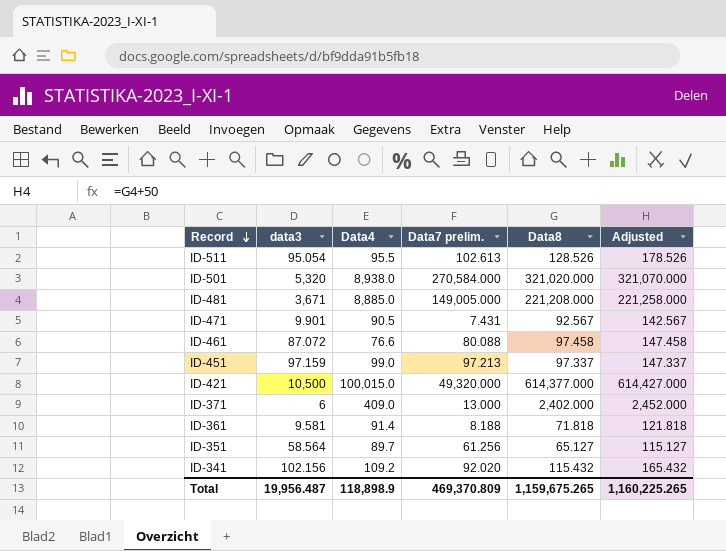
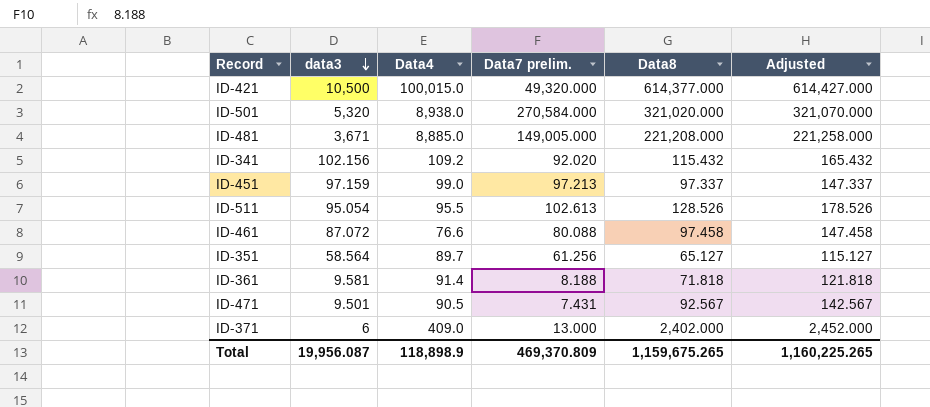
row order: Record descending -> data3 descending
ID-471 | data3: 9.901 -> 9.501
Total | data3: 19,956.487 -> 19,956.087

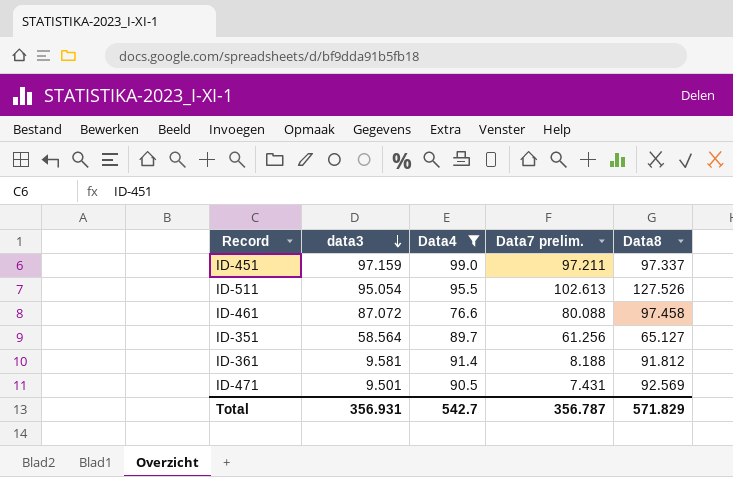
filter: none -> Data4 <= 99.0
column Adjusted | formula: [Data8] + 50 -> none
ID-451 | Data7 prelim.: 97.213 -> 97.211
ID-511 | Data8: 128.526 -> 127.526
ID-361 | Data8: 71.818 -> 91.812
ID-471 | Data8: 92.567 -> 92.569
Total | data3: 19,956.087 -> 356.931
Total | Data4: 118,898.9 -> 542.7
Total | Data7 prelim.: 469,370.809 -> 356.787
Total | Data8: 1,159,675.265 -> 571.829

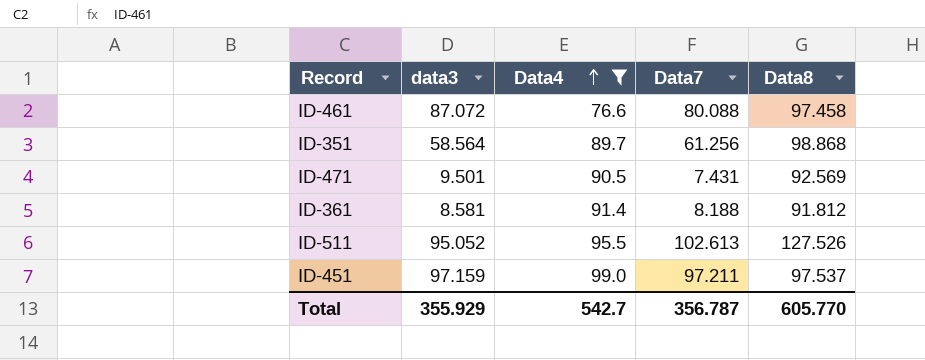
row order: data3 descending -> Data4 ascending
column name: Data7 prelim. -> Data7
ID-351 | Data8: 65.127 -> 98.868
ID-361 | data3: 9.581 -> 8.581
ID-511 | data3: 95.054 -> 95.052
ID-451 | Data8: 97.337 -> 97.537
Total | data3: 356.931 -> 355.929
Total | Data8: 571.829 -> 605.770

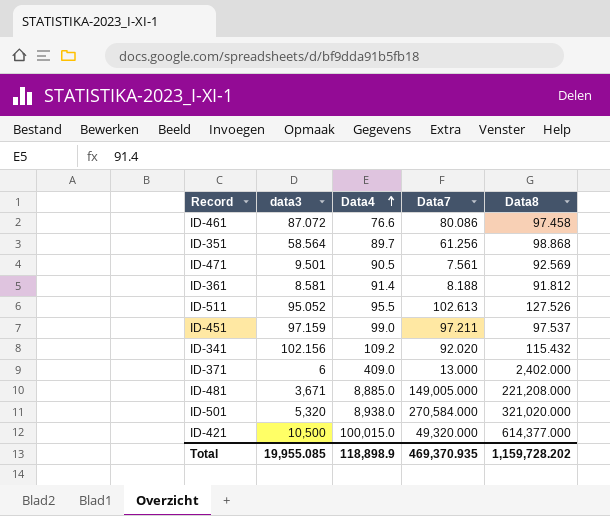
filter: Data4 <= 99.0 -> none
ID-461 | Data7: 80.088 -> 80.086
ID-471 | Data7: 7.431 -> 7.561
Total | data3: 355.929 -> 19,955.085
Total | Data4: 542.7 -> 118,898.9
Total | Data7: 356.787 -> 469,370.935
Total | Data8: 605.770 -> 1,159,728.202

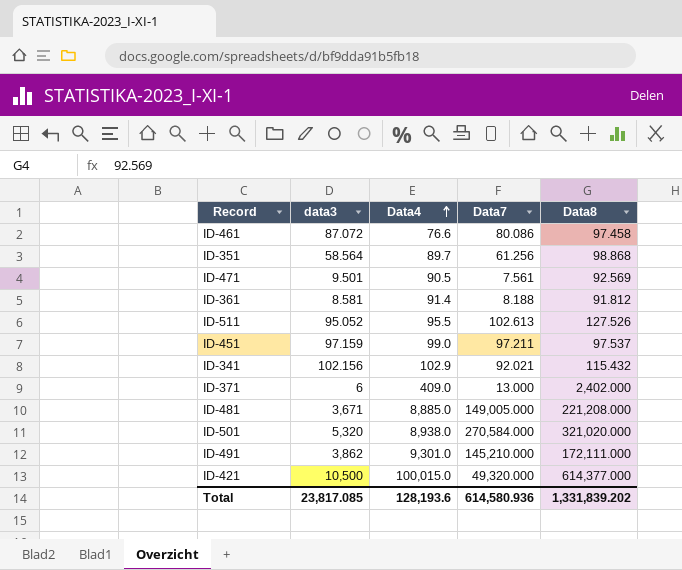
ID-341 | Data4: 109.2 -> 102.9
ID-341 | Data7: 92.020 -> 92.021
row ID-491: none -> 3,862 | 9,301.0 | 145,210.000 | 172,111.000
Total | data3: 19,955.085 -> 23,817.085
Total | Data4: 118,898.9 -> 128,193.6
Total | Data7: 469,370.935 -> 614,580.936
Total | Data8: 1,159,728.202 -> 1,331,839.202

